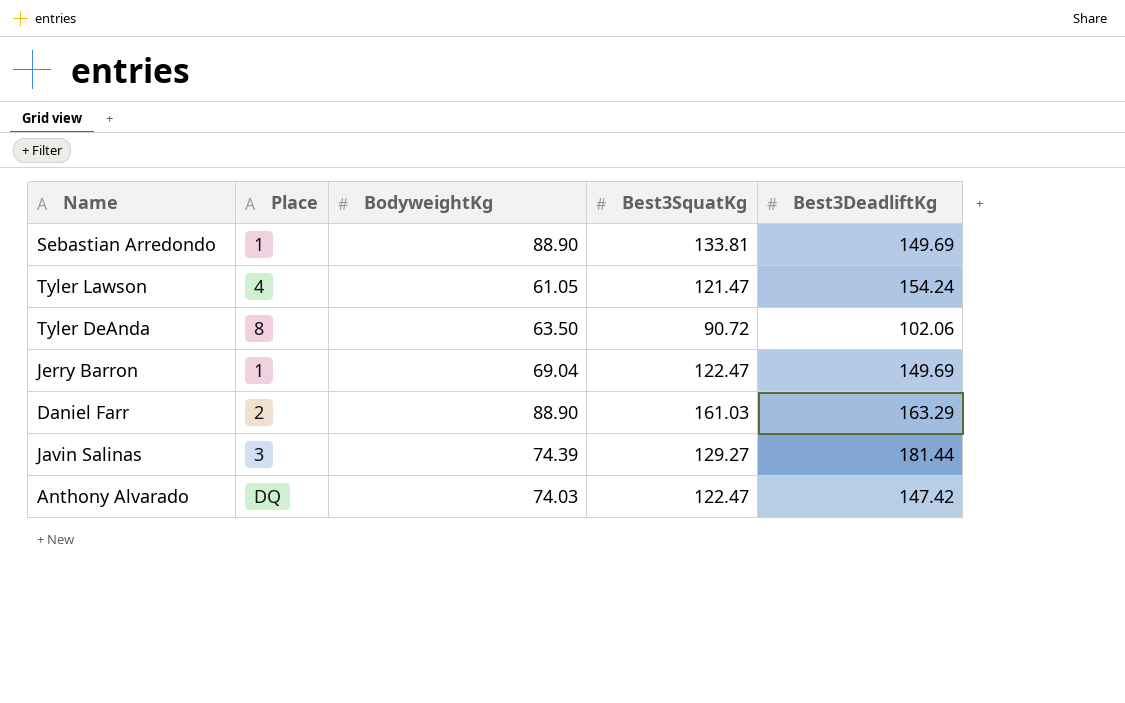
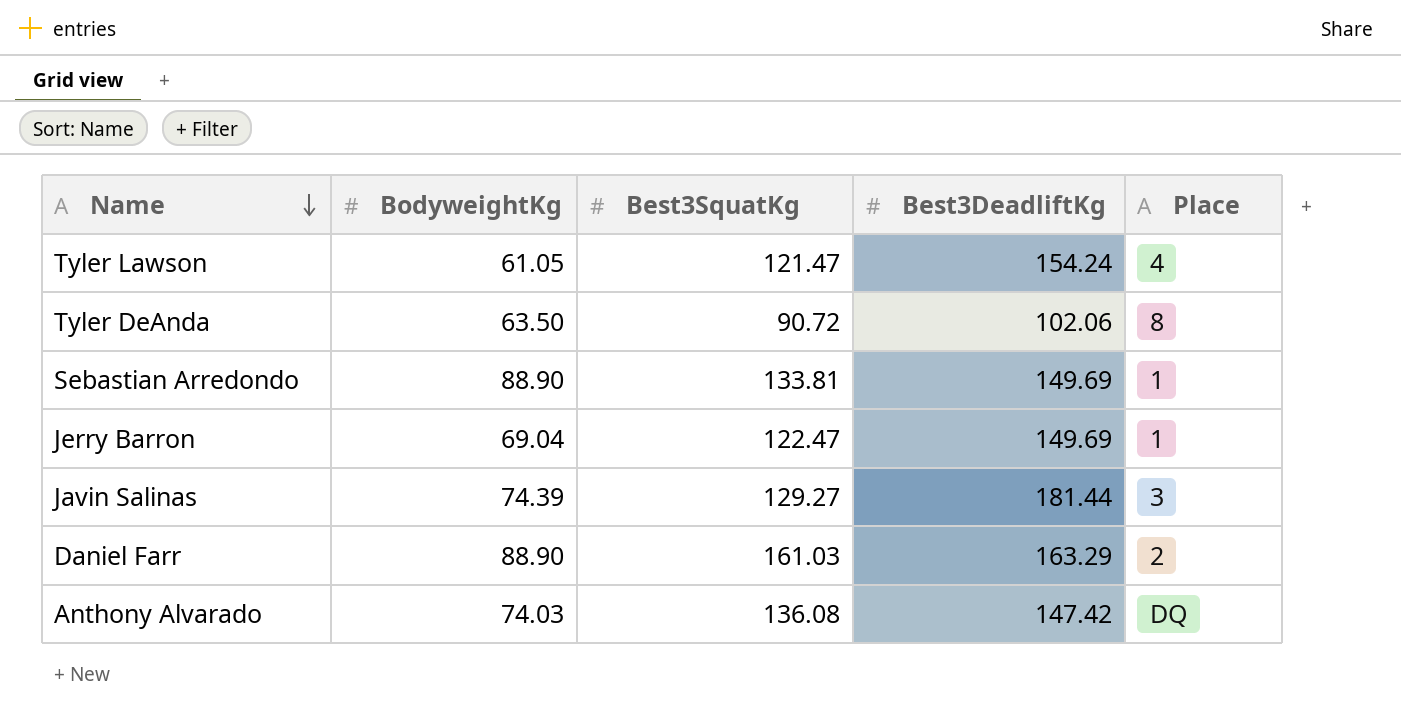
row order: none -> Name descending
column Place | position: 2 -> 5
Anthony Alvarado | Best3SquatKg: 122.47 -> 136.08

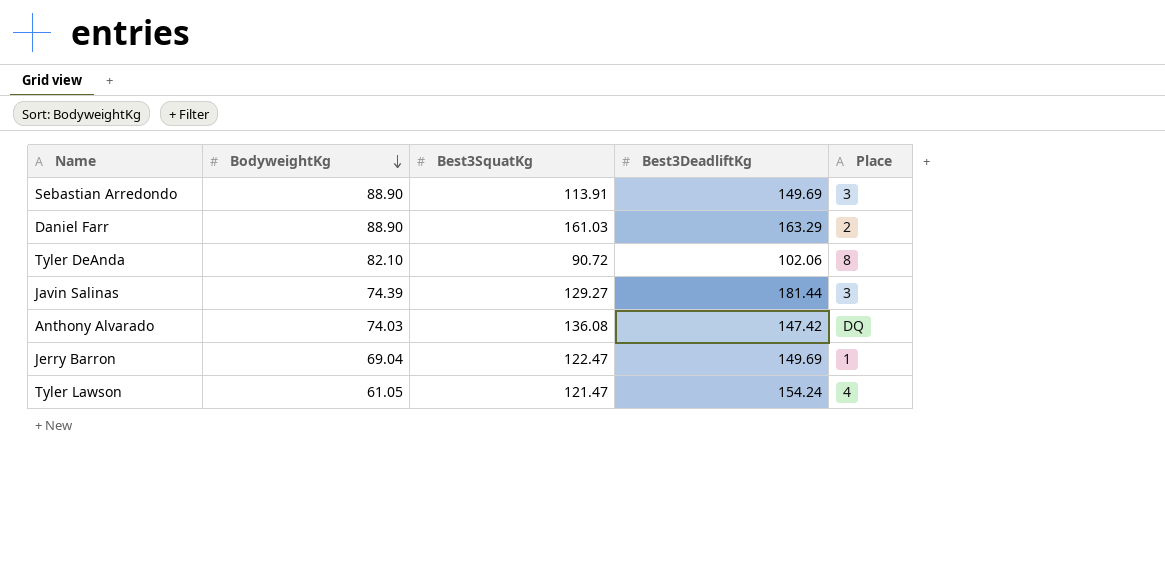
row order: Name descending -> BodyweightKg descending
Sebastian Arredondo | Best3SquatKg: 133.81 -> 113.91
Sebastian Arredondo | Place: 1 -> 3
Tyler DeAnda | BodyweightKg: 63.50 -> 82.10

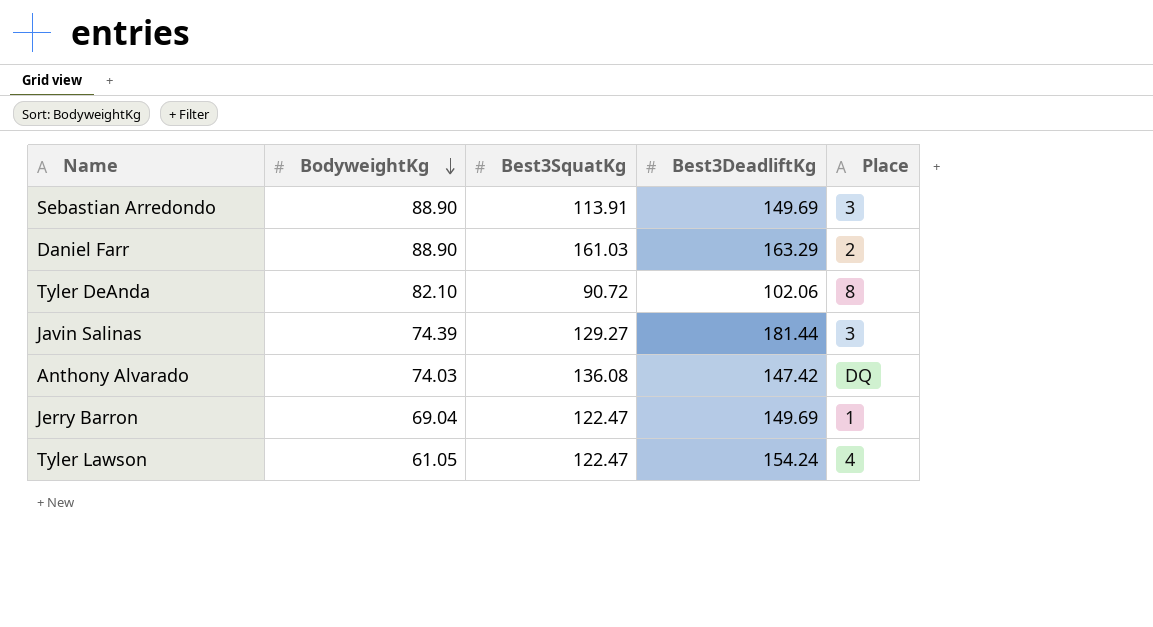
Tyler Lawson | Best3SquatKg: 121.47 -> 122.47

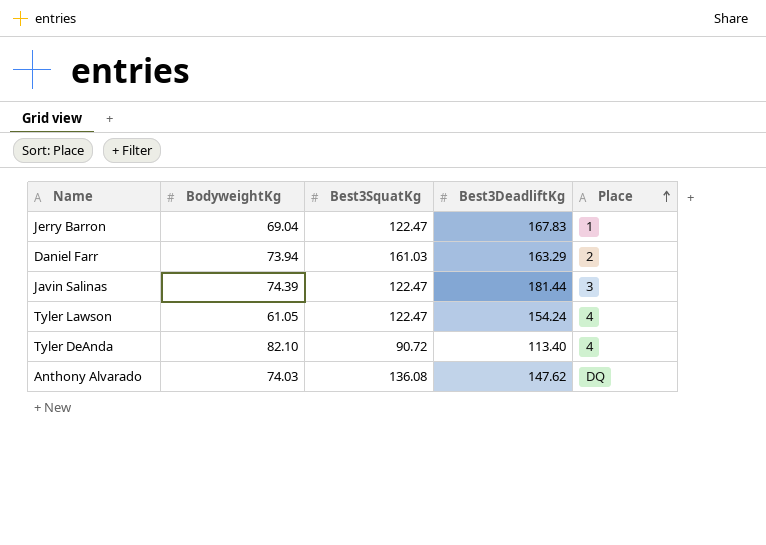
row order: BodyweightKg descending -> Place ascending
row Sebastian Arredondo: 88.90 | 113.91 | 149.69 | 3 -> none
Jerry Barron | Best3DeadliftKg: 149.69 -> 167.83
Daniel Farr | BodyweightKg: 88.90 -> 73.94
Javin Salinas | Best3SquatKg: 129.27 -> 122.47
Tyler DeAnda | Best3DeadliftKg: 102.06 -> 113.40
Tyler DeAnda | Place: 8 -> 4
Anthony Alvarado | Best3DeadliftKg: 147.42 -> 147.62

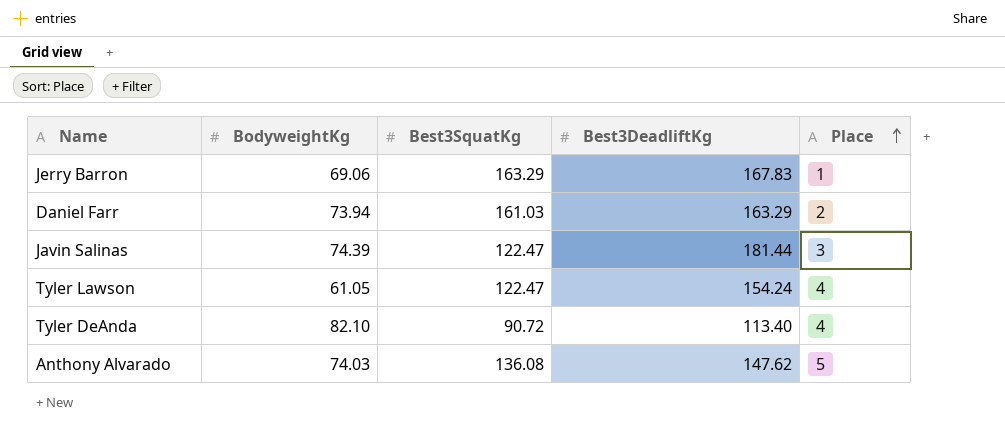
Jerry Barron | BodyweightKg: 69.04 -> 69.06
Jerry Barron | Best3SquatKg: 122.47 -> 163.29
Anthony Alvarado | Place: DQ -> 5

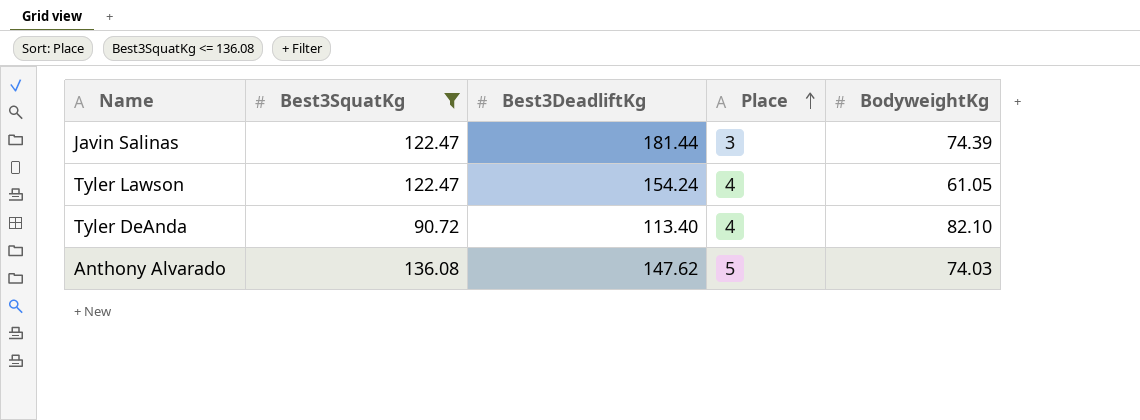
filter: none -> Best3SquatKg <= 136.08
column BodyweightKg | position: 2 -> 5

